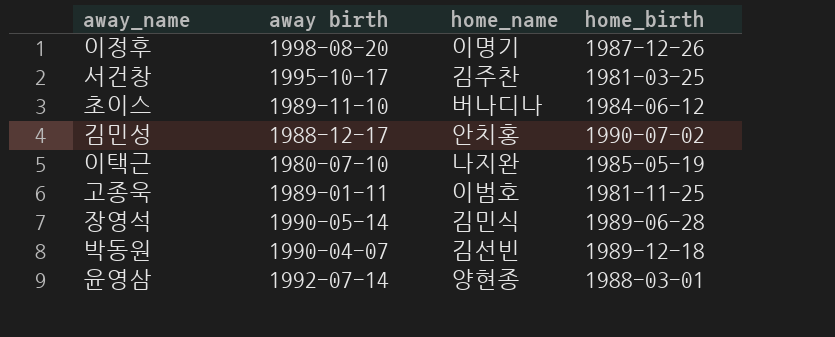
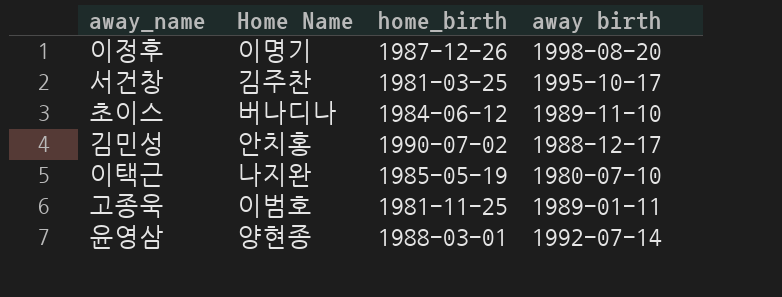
column name: home_name -> Home Name
column away birth | position: 2 -> 4
row 장영석: 1990-05-14 | 김민식 | 1989-06-28 -> none
row 박동원: 1990-04-07 | 김선빈 | 1989-12-18 -> none

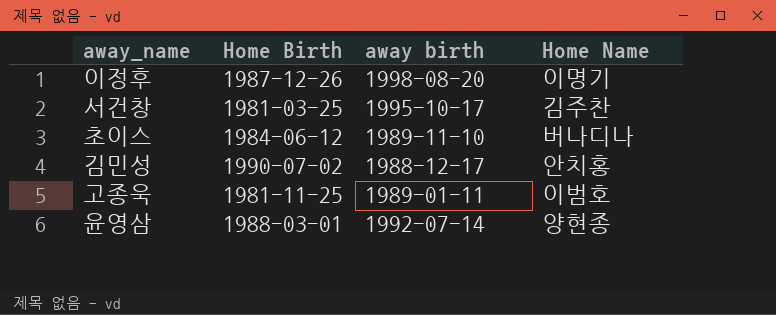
column name: home_birth -> Home Birth
column Home Name | position: 2 -> 4
row 이택근: 나지완 | 1985-05-19 | 1980-07-10 -> none

